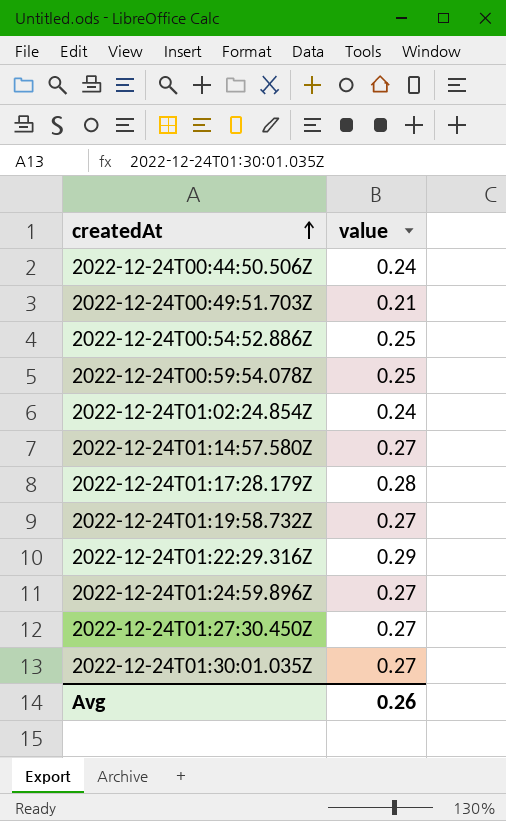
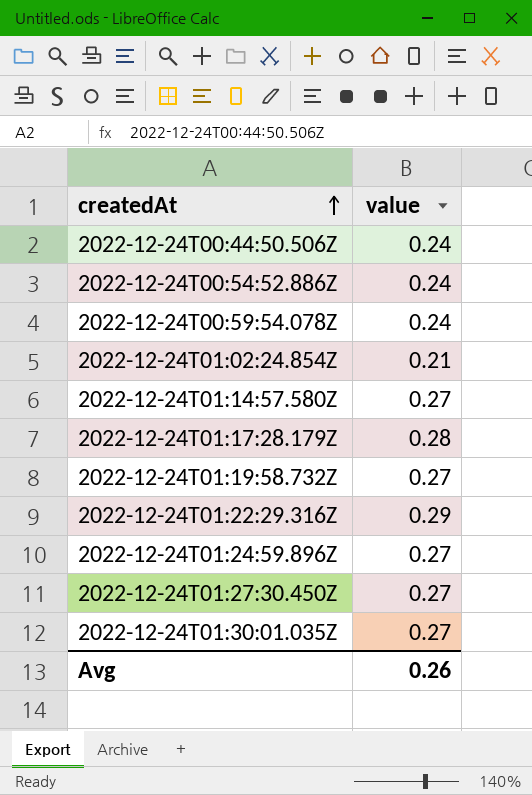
row 2022-12-24T00:49:51.703Z: 0.21 -> none
2022-12-24T00:54:52.886Z | value: 0.25 -> 0.24
2022-12-24T00:59:54.078Z | value: 0.25 -> 0.24
2022-12-24T01:02:24.854Z | value: 0.24 -> 0.21

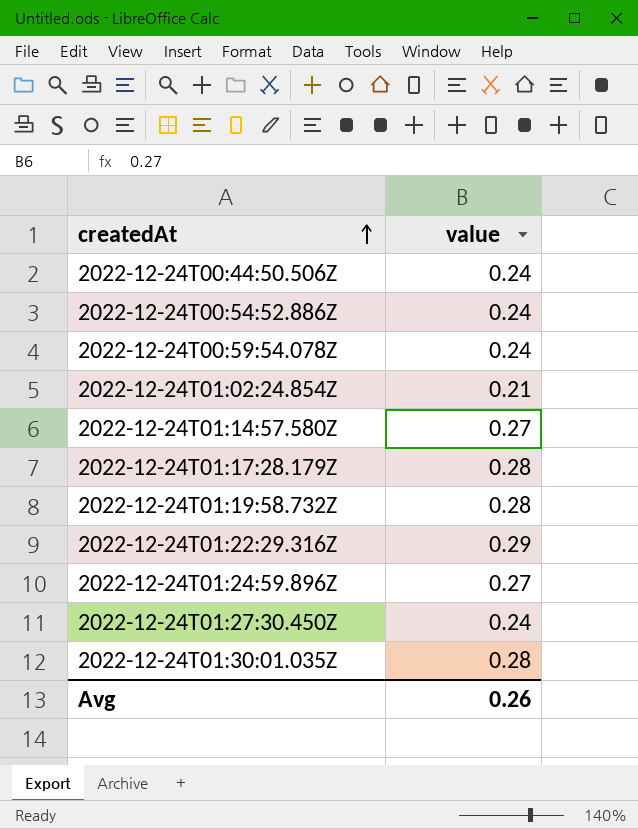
2022-12-24T01:19:58.732Z | value: 0.27 -> 0.28
2022-12-24T01:27:30.450Z | value: 0.27 -> 0.24
2022-12-24T01:30:01.035Z | value: 0.27 -> 0.28

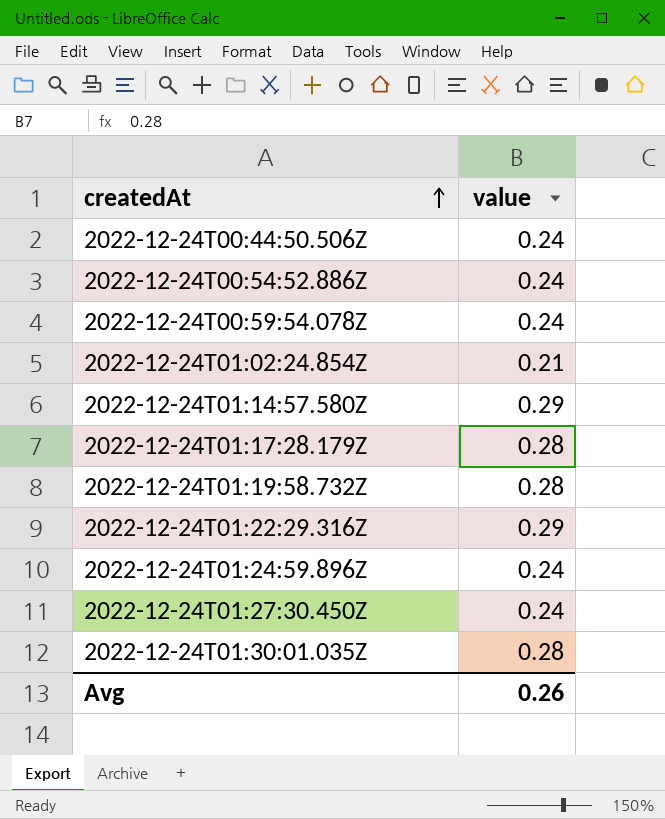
2022-12-24T01:14:57.580Z | value: 0.27 -> 0.29
2022-12-24T01:24:59.896Z | value: 0.27 -> 0.24

